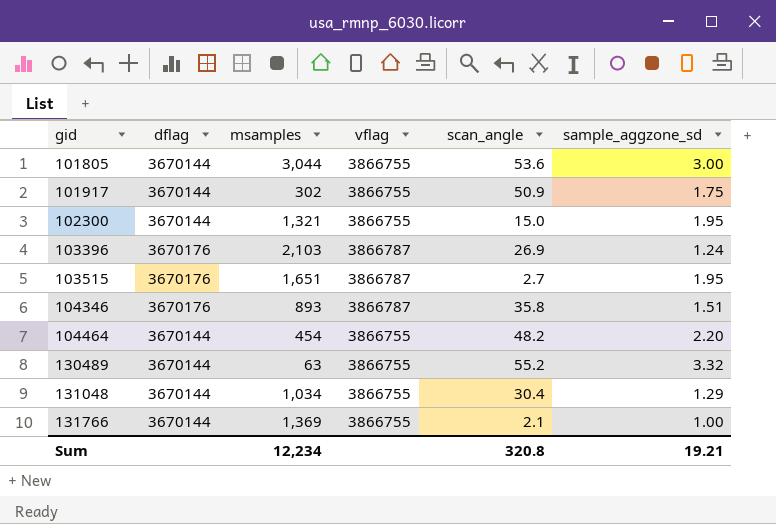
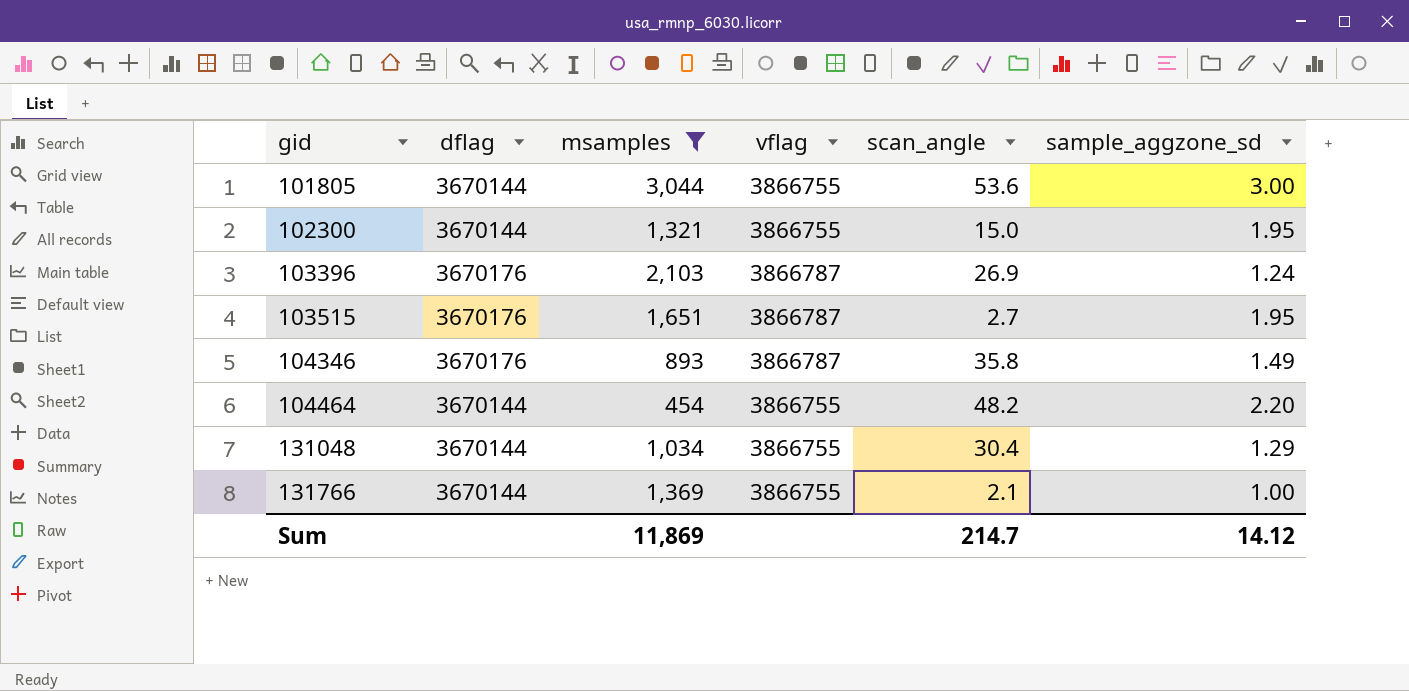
filter: none -> msamples >= 454
104346 | sample_aggzone_sd: 1.51 -> 1.49
Sum | msamples: 12,234 -> 11,869
Sum | scan_angle: 320.8 -> 214.7
Sum | sample_aggzone_sd: 19.21 -> 14.12

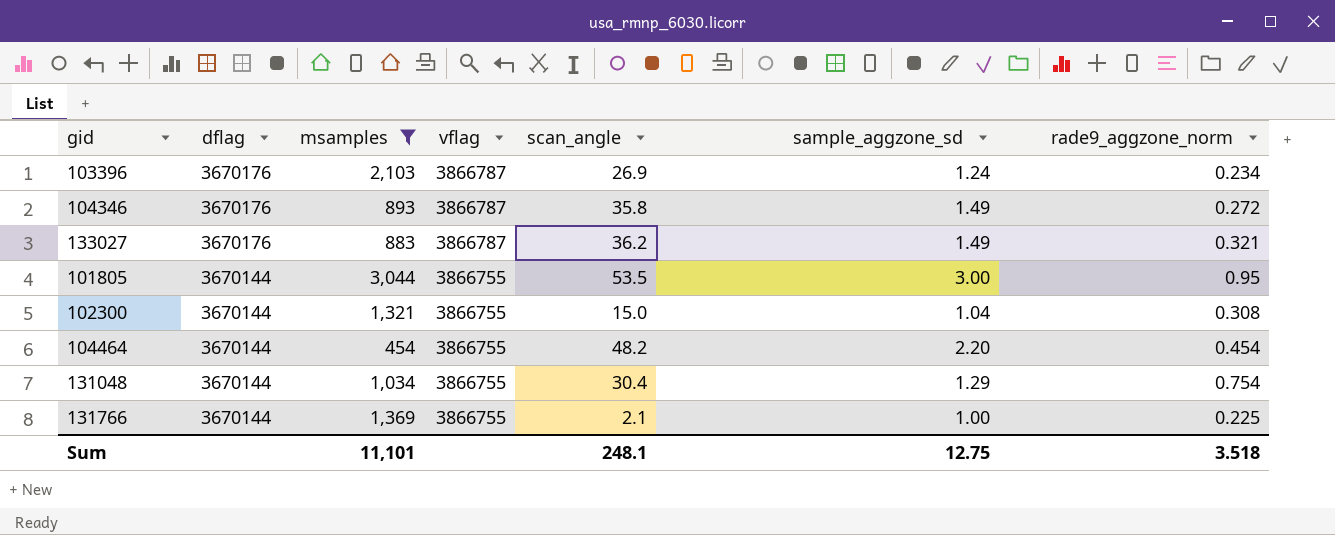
row order: gid ascending -> dflag descending
column rade9_aggzone_norm | position: none -> 7
row 103515: 3670176 | 1,651 | 3866787 | 2.7 | 1.95 -> none
row 133027: none -> 3670176 | 883 | 3866787 | 36.2 | 1.49 | 0.321
101805 | scan_angle: 53.6 -> 53.5
102300 | sample_aggzone_sd: 1.95 -> 1.04
Sum | msamples: 11,869 -> 11,101
Sum | scan_angle: 214.7 -> 248.1
Sum | sample_aggzone_sd: 14.12 -> 12.75

